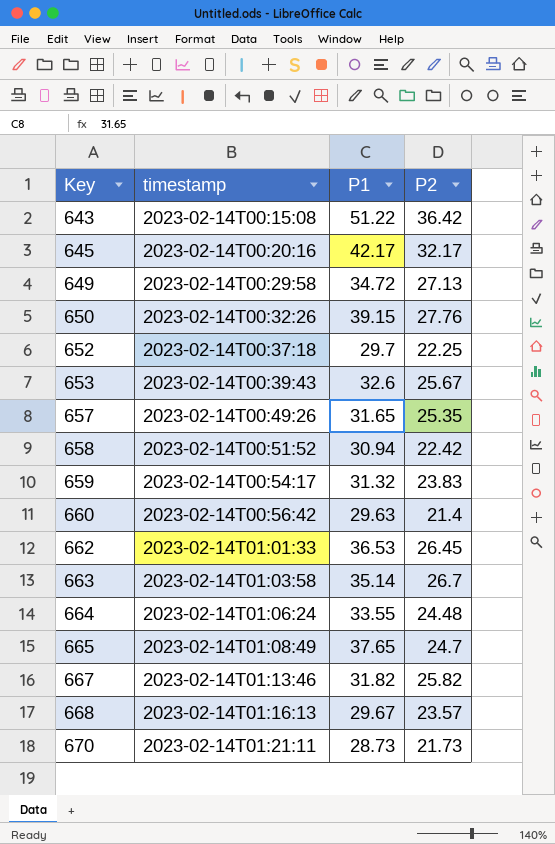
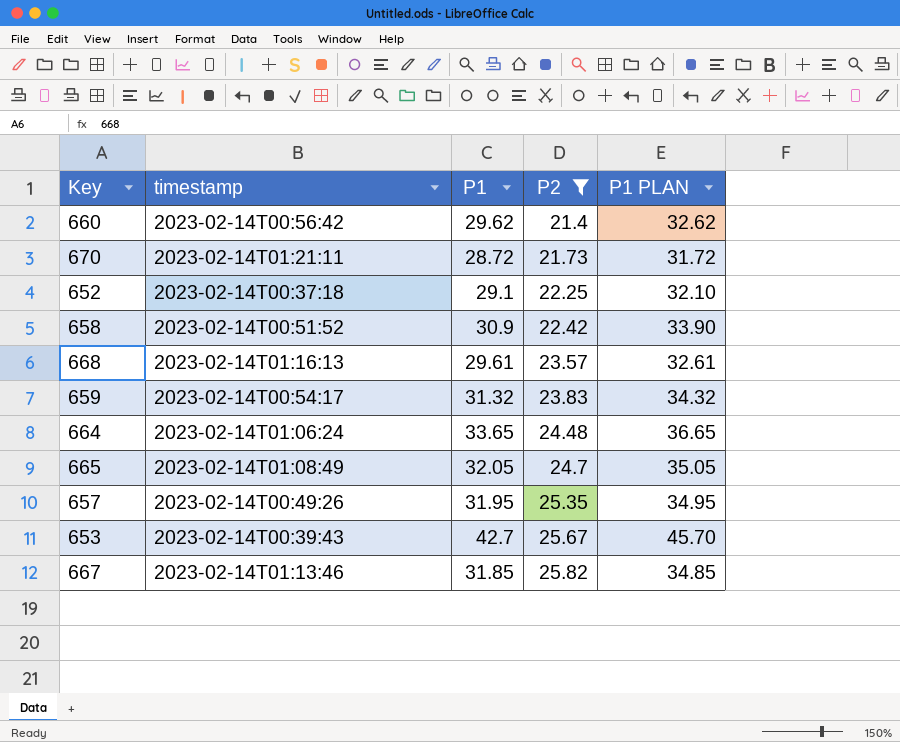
filter: none -> P2 <= 25.82
row order: Key ascending -> P2 ascending
column P1 PLAN | formula: none -> [P1] + 3
660 | P1: 29.63 -> 29.62
670 | P1: 28.73 -> 28.72
652 | P1: 29.7 -> 29.1
658 | P1: 30.94 -> 30.9
668 | P1: 29.67 -> 29.61
664 | P1: 33.55 -> 33.65
665 | P1: 37.65 -> 32.05
657 | P1: 31.65 -> 31.95
653 | P1: 32.6 -> 42.7
667 | P1: 31.82 -> 31.85

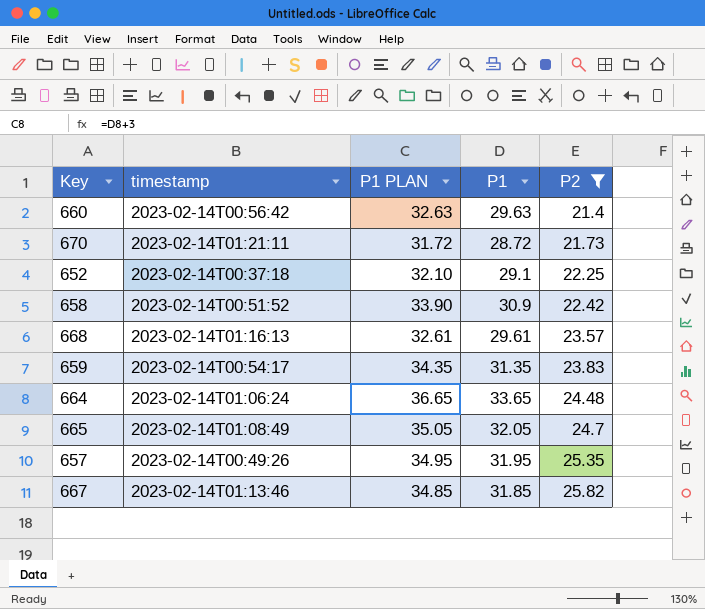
column P1 PLAN | position: 5 -> 3
row 653: 2023-02-14T00:39:43 | 42.7 | 25.67 | 45.70 -> none
660 | P1 PLAN: 32.62 -> 32.63
660 | P1: 29.62 -> 29.63
659 | P1 PLAN: 34.32 -> 34.35
659 | P1: 31.32 -> 31.35

